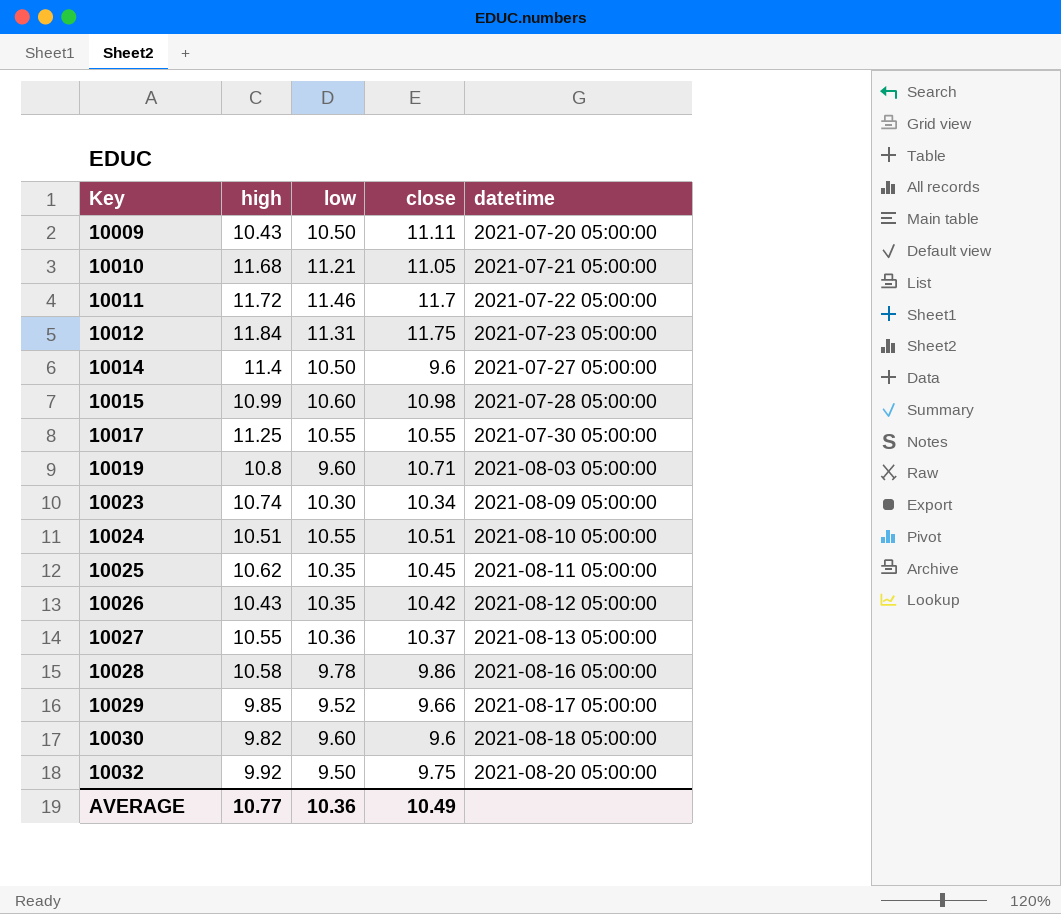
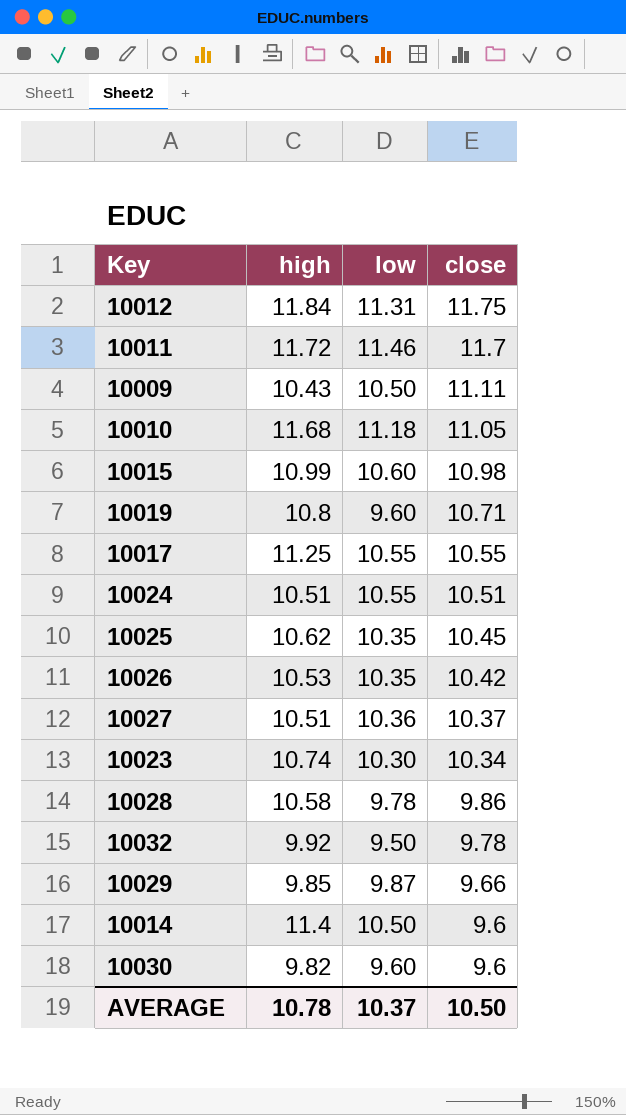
row order: Key ascending -> close descending
column datetime | position: 5 -> none
10010 | low: 11.21 -> 11.18
10026 | high: 10.43 -> 10.53
10027 | high: 10.55 -> 10.51
10032 | close: 9.75 -> 9.78
10029 | low: 9.52 -> 9.87
AVERAGE | high: 10.77 -> 10.78
AVERAGE | low: 10.36 -> 10.37
AVERAGE | close: 10.49 -> 10.50

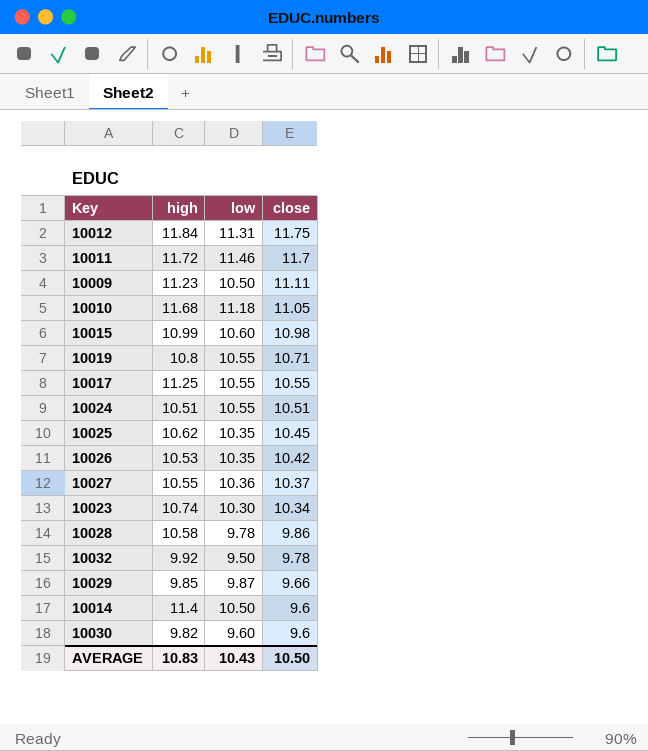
10009 | high: 10.43 -> 11.23
10019 | low: 9.60 -> 10.55
10027 | high: 10.51 -> 10.55
AVERAGE | high: 10.78 -> 10.83
AVERAGE | low: 10.37 -> 10.43

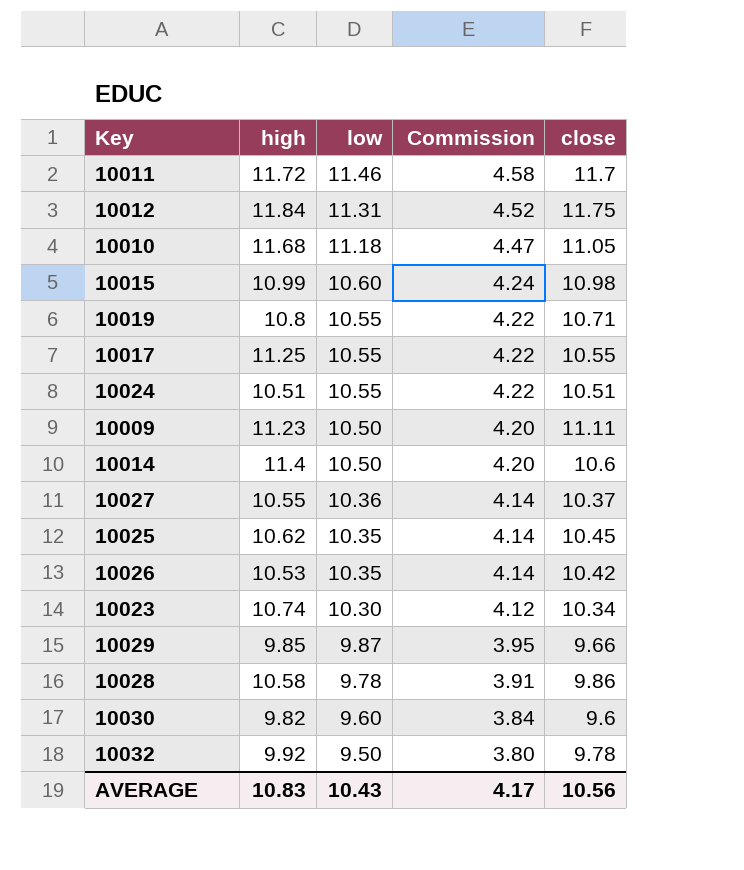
row order: close descending -> low descending
column Commission | formula: none -> [low] * 0.4
10014 | close: 9.6 -> 10.6
AVERAGE | close: 10.50 -> 10.56

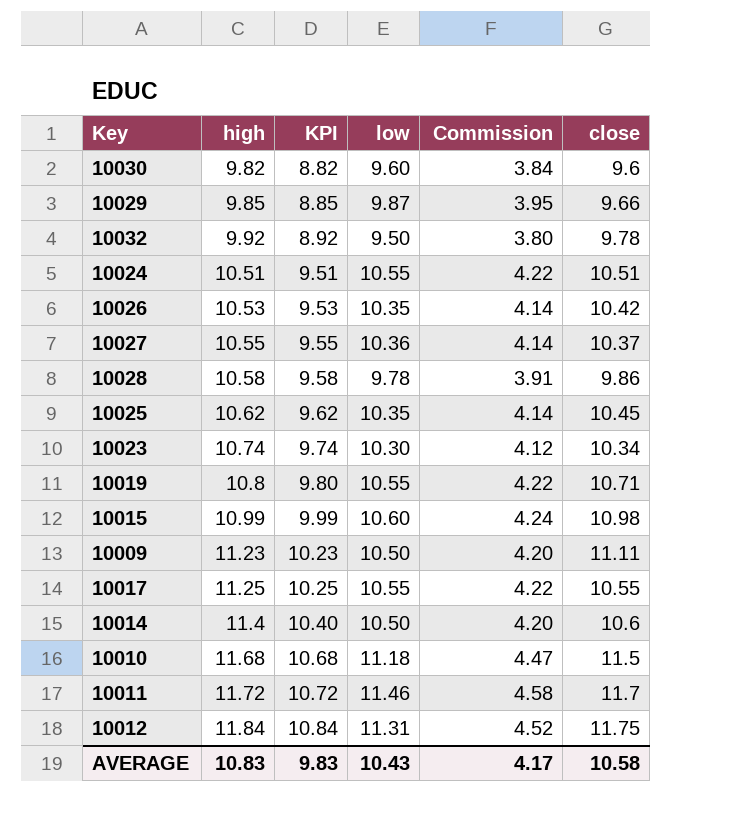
row order: low descending -> high ascending
column KPI | formula: none -> [high] - 1
10010 | close: 11.05 -> 11.5
AVERAGE | close: 10.56 -> 10.58

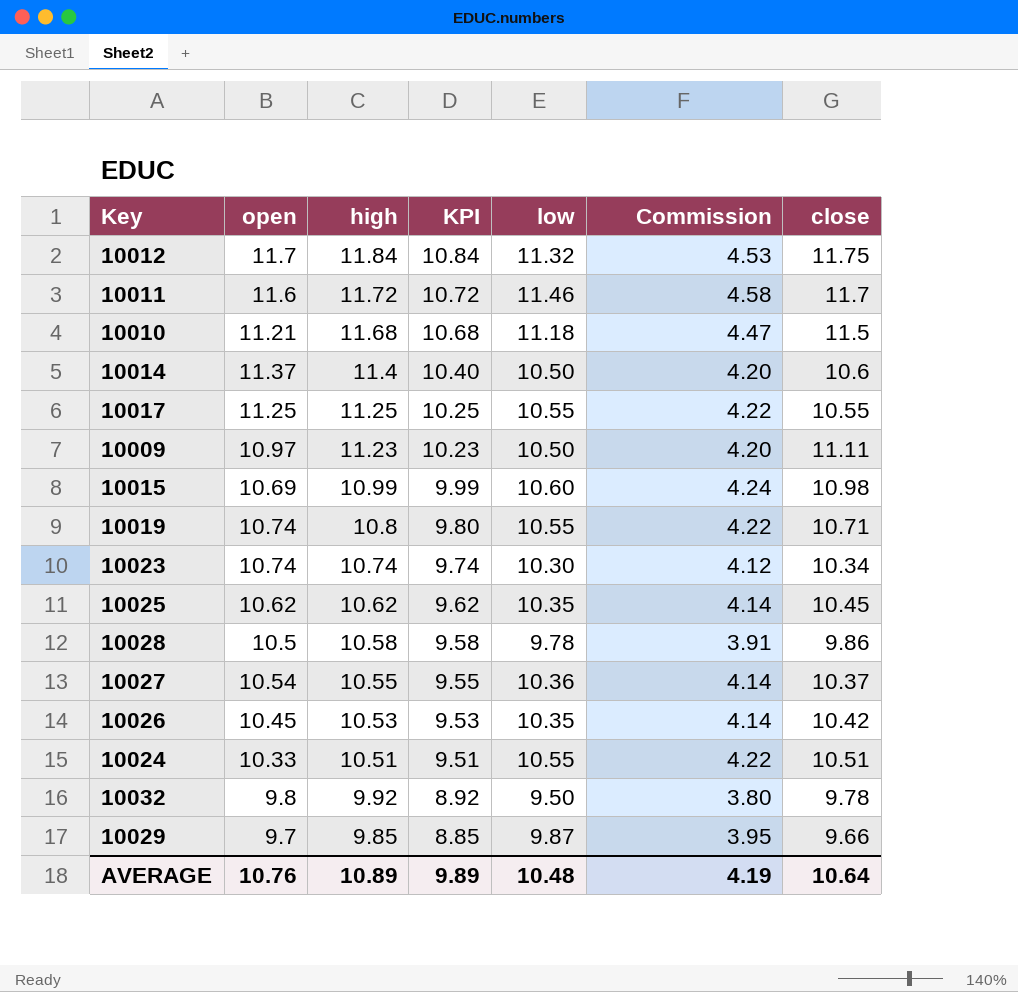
row order: high ascending -> high descending
column open | position: none -> 2
row 10030: 9.82 | 8.82 | 9.60 | 3.84 | 9.6 -> none
10012 | low: 11.31 -> 11.32
10012 | Commission: 4.52 -> 4.53
AVERAGE | high: 10.83 -> 10.89
AVERAGE | KPI: 9.83 -> 9.89
AVERAGE | low: 10.43 -> 10.48
AVERAGE | Commission: 4.17 -> 4.19
AVERAGE | close: 10.58 -> 10.64

